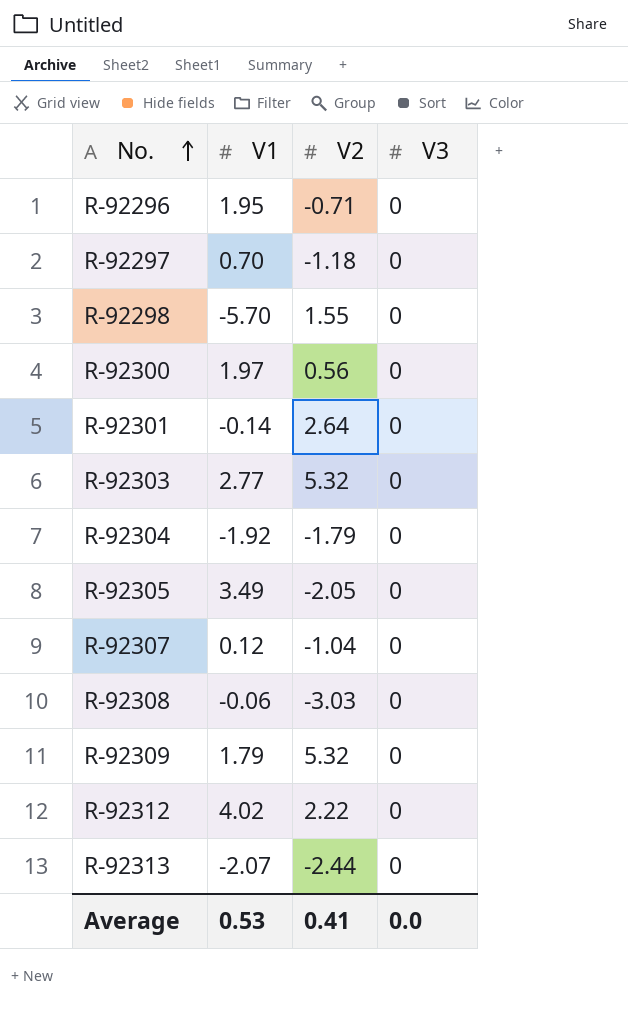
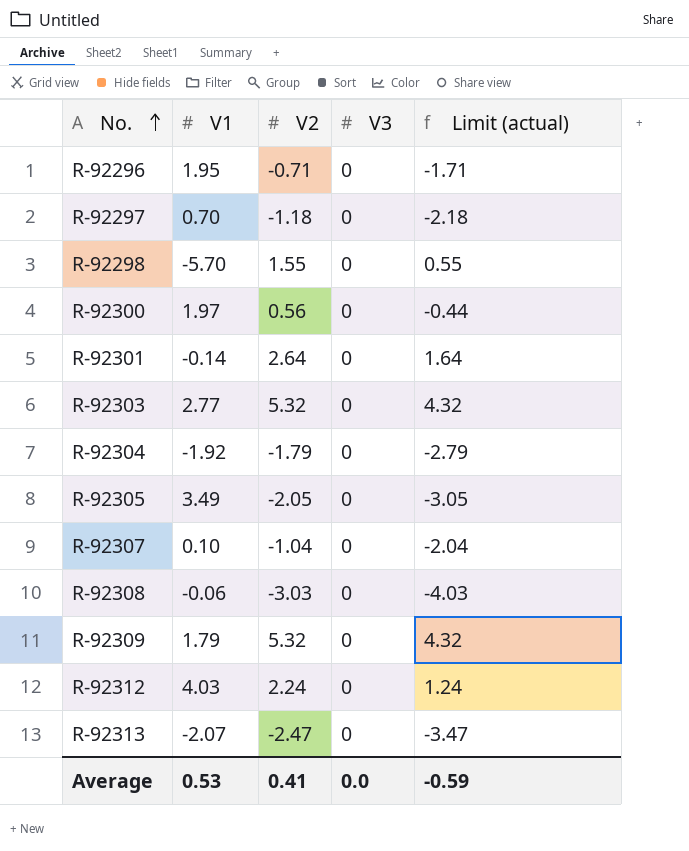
column Limit (actual) | formula: none -> [V2] - 1
R-92307 | V1: 0.12 -> 0.10
R-92312 | V1: 4.02 -> 4.03
R-92312 | V2: 2.22 -> 2.24
R-92313 | V2: -2.44 -> -2.47

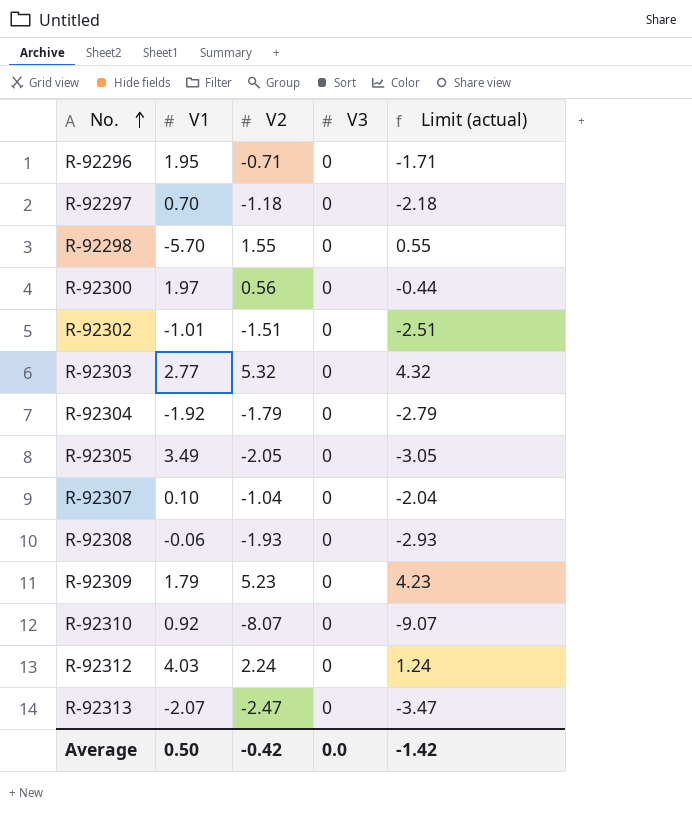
row R-92301: -0.14 | 2.64 | 0 | 1.64 -> none
row R-92302: none -> -1.01 | -1.51 | 0 | -2.51
R-92308 | V2: -3.03 -> -1.93
R-92308 | Limit (actual): -4.03 -> -2.93
R-92309 | V2: 5.32 -> 5.23
R-92309 | Limit (actual): 4.32 -> 4.23
row R-92310: none -> 0.92 | -8.07 | 0 | -9.07
Average | V1: 0.53 -> 0.50
Average | V2: 0.41 -> -0.42
Average | Limit (actual): -0.59 -> -1.42

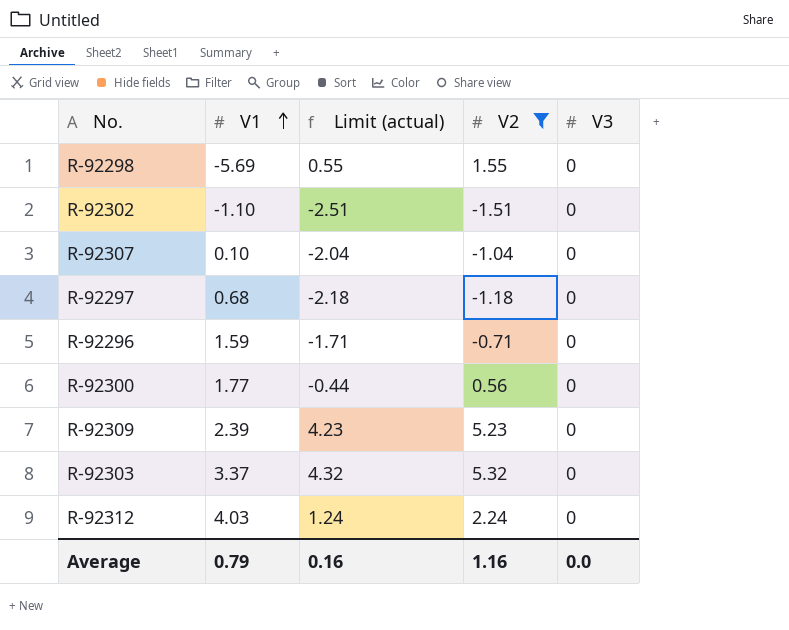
filter: none -> V2 >= -1.51
row order: No. ascending -> V1 ascending
column Limit (actual) | position: 5 -> 3
R-92298 | V1: -5.70 -> -5.69
R-92302 | V1: -1.01 -> -1.10
R-92297 | V1: 0.70 -> 0.68
R-92296 | V1: 1.95 -> 1.59
R-92300 | V1: 1.97 -> 1.77
R-92309 | V1: 1.79 -> 2.39
R-92303 | V1: 2.77 -> 3.37
Average | V1: 0.50 -> 0.79
Average | Limit (actual): -1.42 -> 0.16
Average | V2: -0.42 -> 1.16

